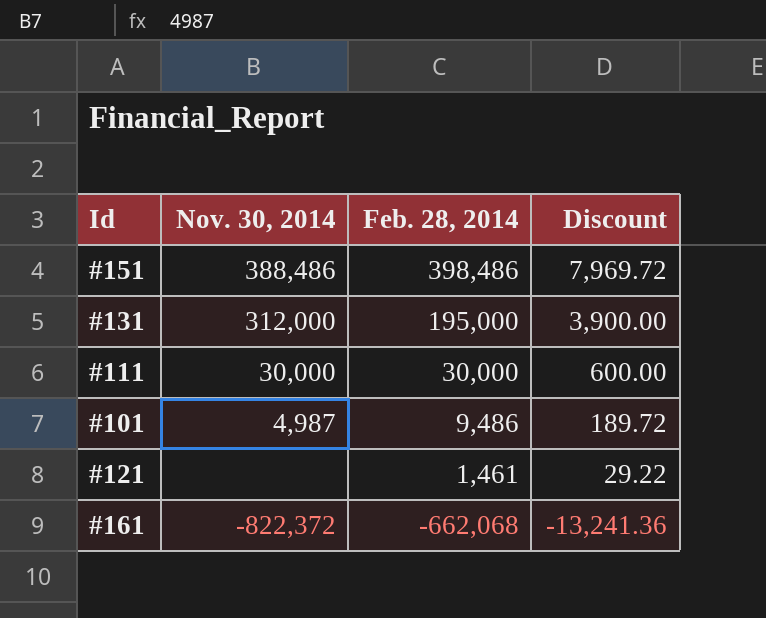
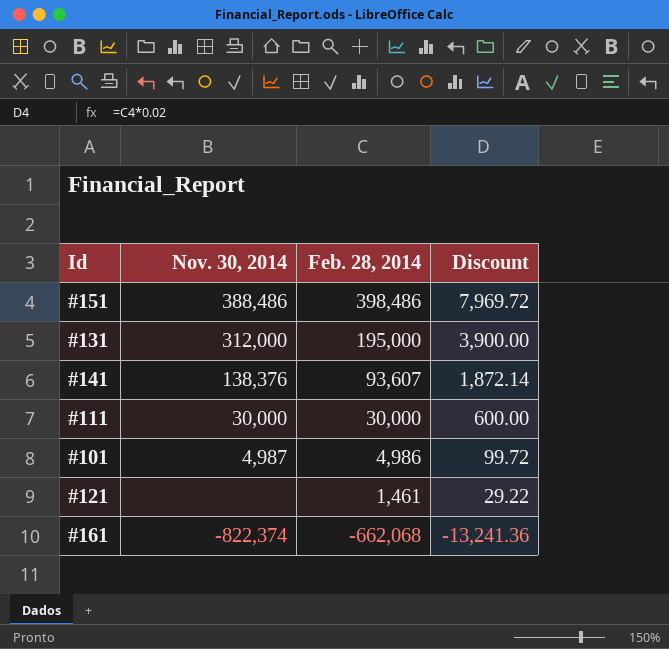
row #141: none -> 138,376 | 93,607 | 1,872.14
#101 | Feb. 28, 2014: 9,486 -> 4,986
#101 | Discount: 189.72 -> 99.72
#161 | Nov. 30, 2014: -822,372 -> -822,374

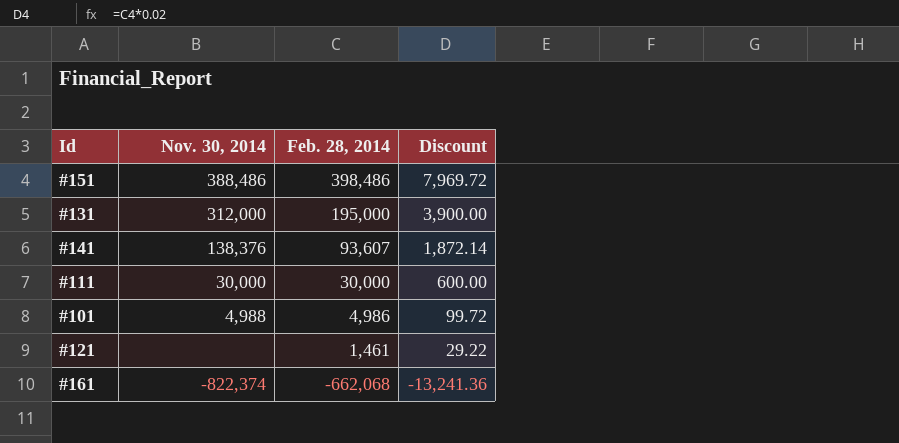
#101 | Nov. 30, 2014: 4,987 -> 4,988

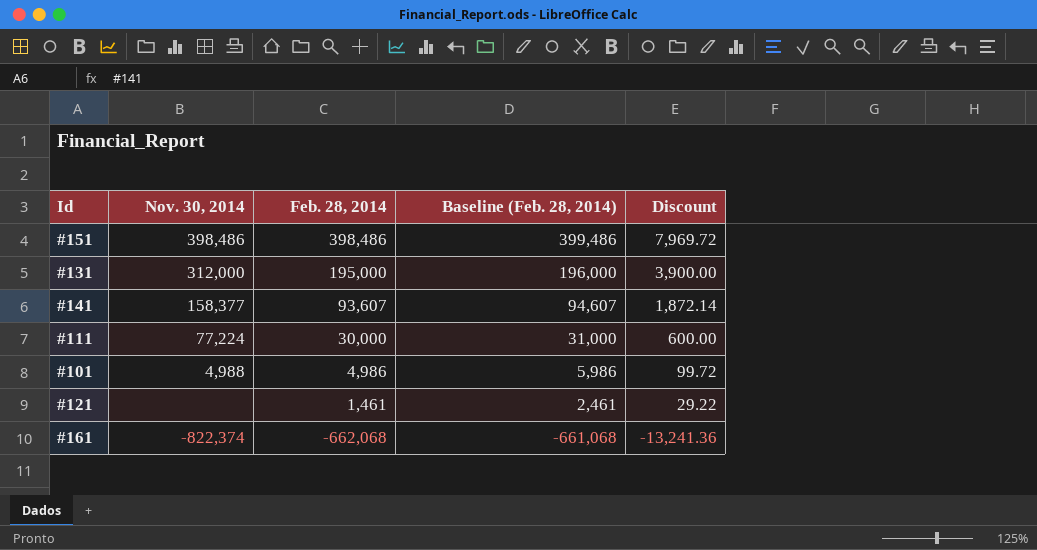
column Baseline (Feb. 28, 2014) | formula: none -> [Feb. 28, 2014] + 1000
#151 | Nov. 30, 2014: 388,486 -> 398,486
#141 | Nov. 30, 2014: 138,376 -> 158,377
#111 | Nov. 30, 2014: 30,000 -> 77,224

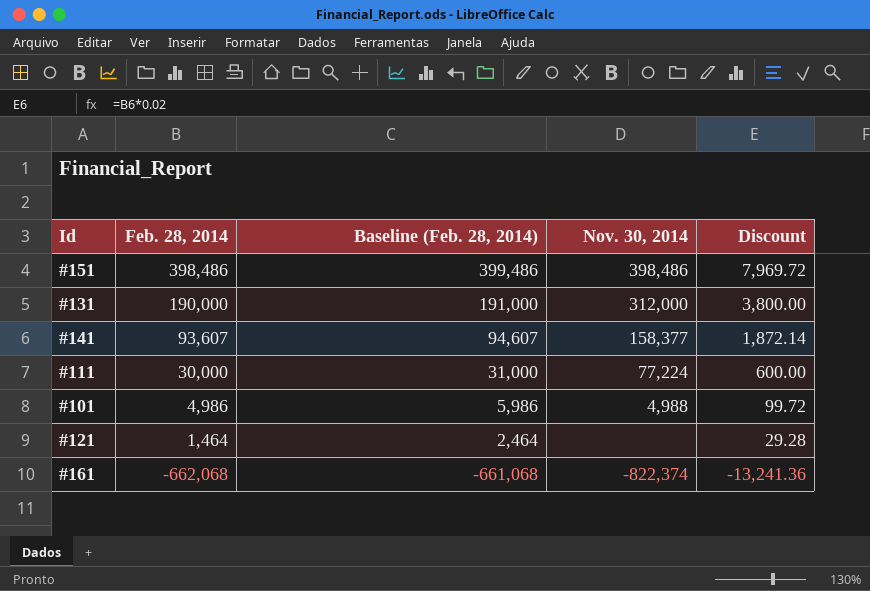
column Nov. 30, 2014 | position: 2 -> 4
#131 | Feb. 28, 2014: 195,000 -> 190,000
#131 | Baseline (Feb. 28, 2014): 196,000 -> 191,000
#131 | Discount: 3,900.00 -> 3,800.00
#121 | Feb. 28, 2014: 1,461 -> 1,464
#121 | Baseline (Feb. 28, 2014): 2,461 -> 2,464
#121 | Discount: 29.22 -> 29.28

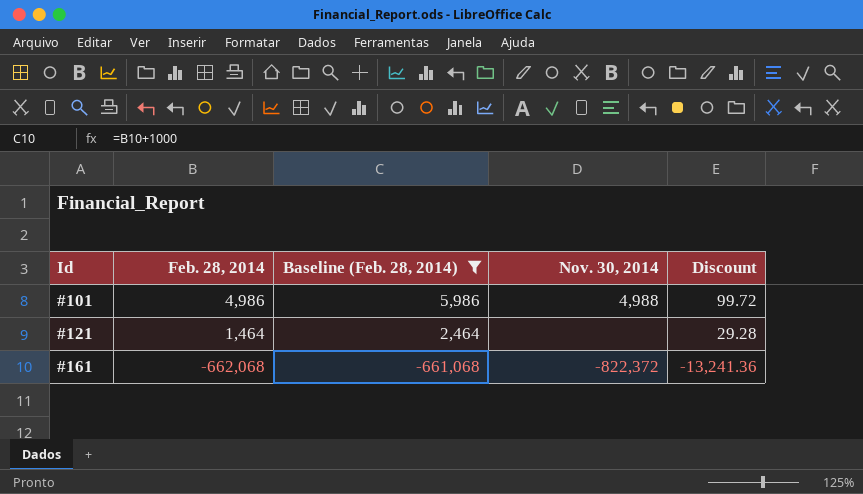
filter: none -> Baseline (Feb. 28, 2014) <= 5,986
#161 | Nov. 30, 2014: -822,374 -> -822,372

